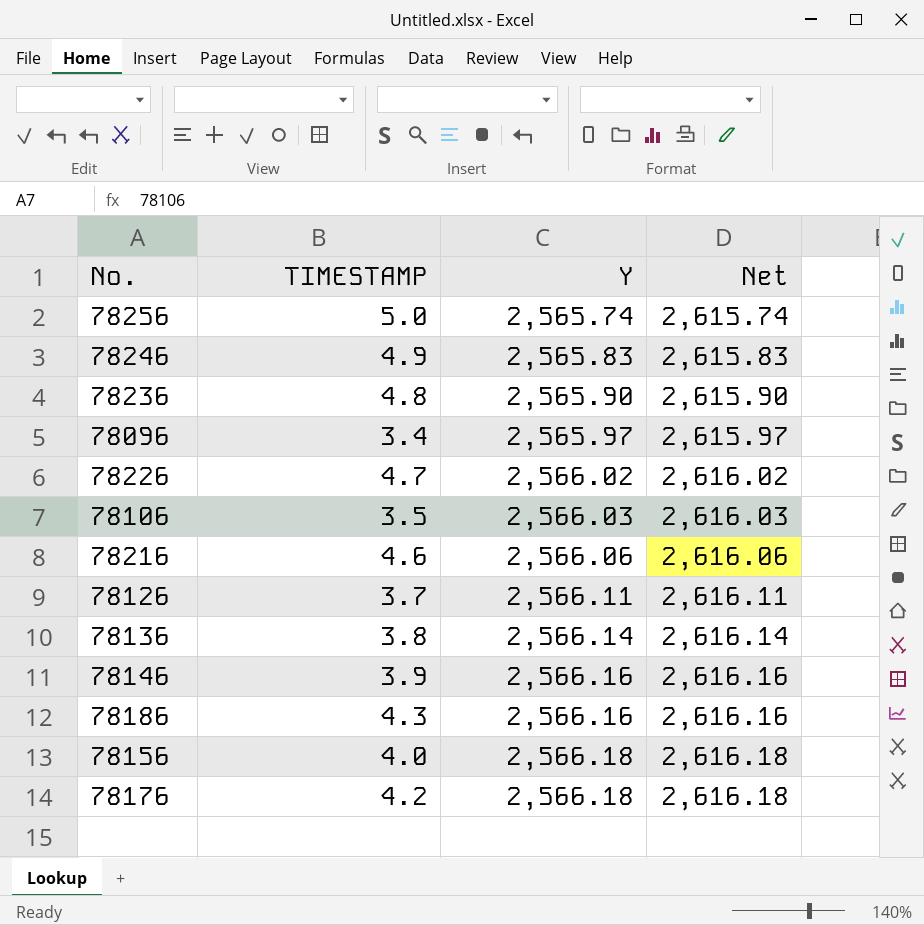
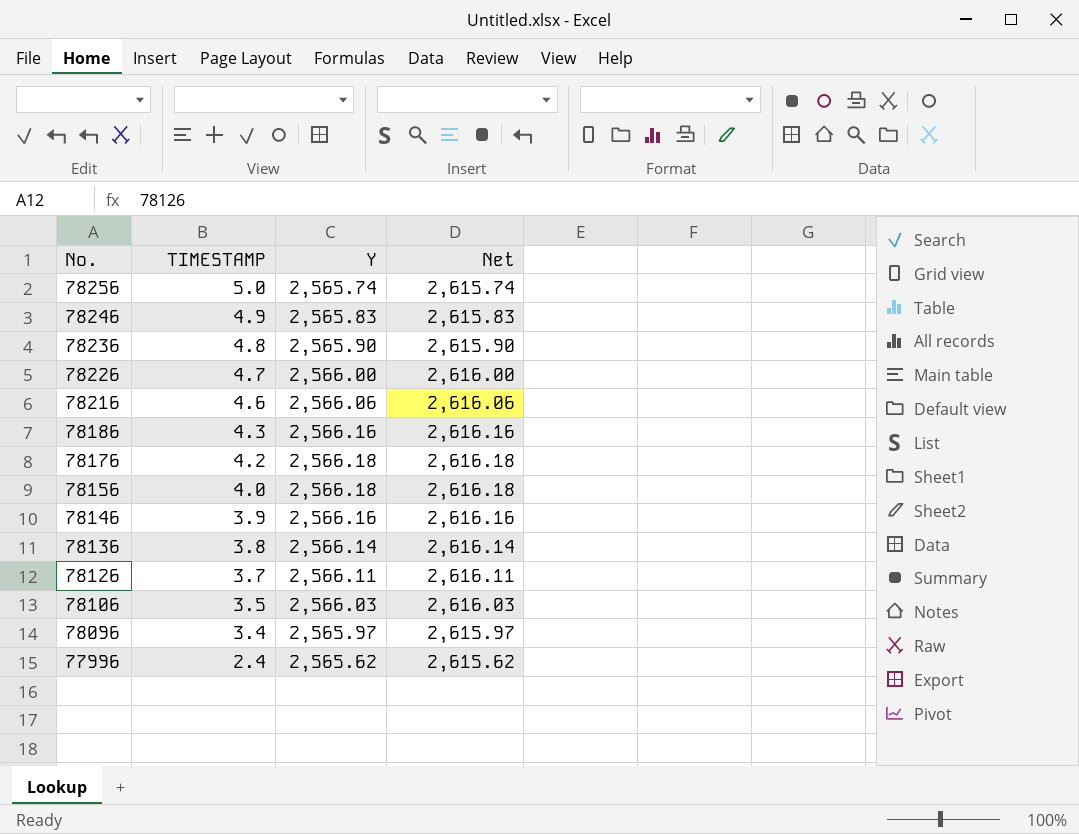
row order: Y ascending -> No. descending
78226 | Y: 2,566.02 -> 2,566.00
78226 | Net: 2,616.02 -> 2,616.00
row 77996: none -> 2.4 | 2,565.62 | 2,615.62

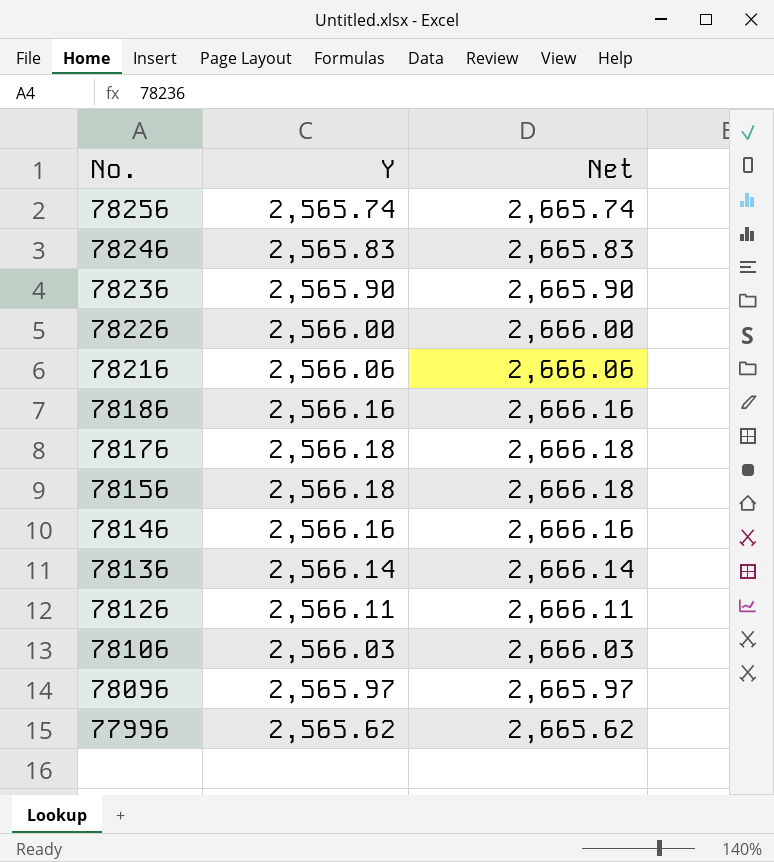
column TIMESTAMP | position: 2 -> none
column Net | formula: [Y] + 50 -> [Y] + 100

